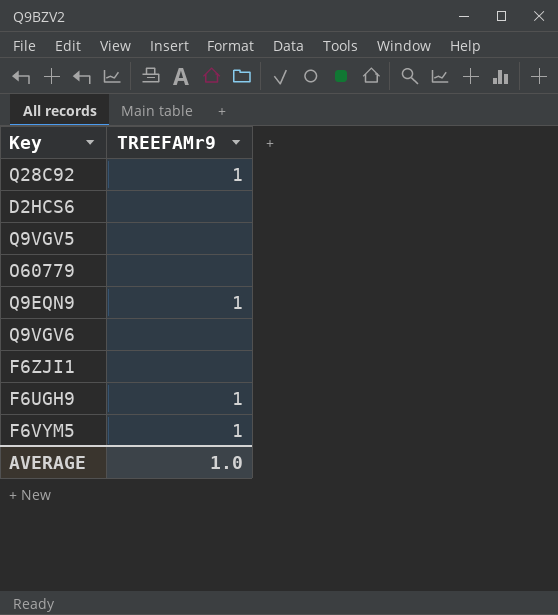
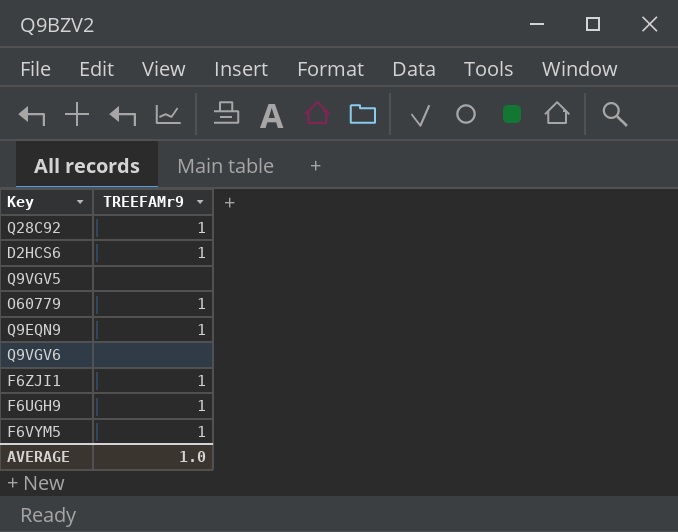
D2HCS6 | TREEFAMr9: none -> 1
O60779 | TREEFAMr9: none -> 1
F6ZJI1 | TREEFAMr9: none -> 1

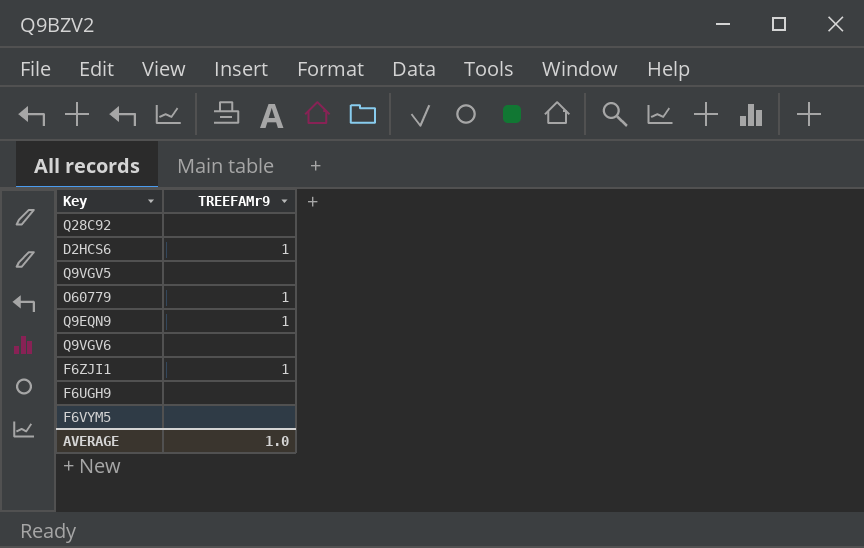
Q28C92 | TREEFAMr9: 1 -> none
F6UGH9 | TREEFAMr9: 1 -> none
F6VYM5 | TREEFAMr9: 1 -> none

